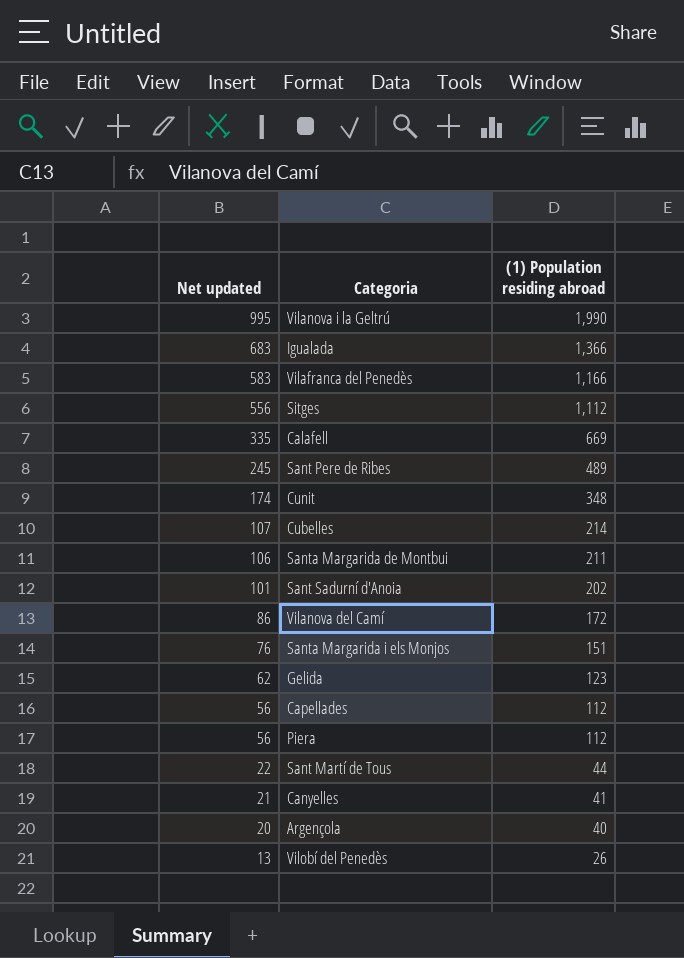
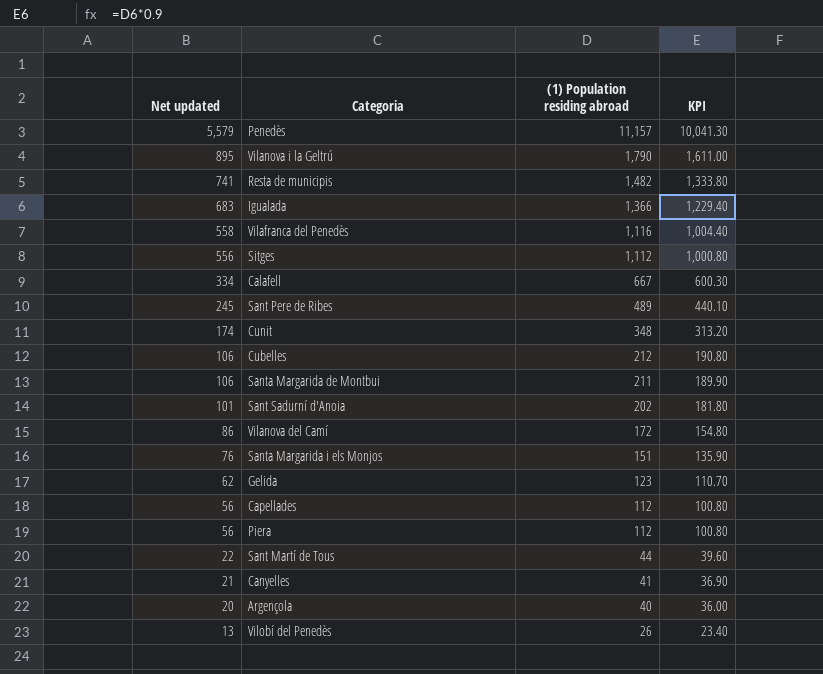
column KPI | formula: none -> [(1) Population residing abroad] * 0.9
row Penedès: none -> 5,579 | 11,157 | 10,041.30
Vilanova i la Geltrú | Net updated: 995 -> 895
Vilanova i la Geltrú | (1) Population residing abroad: 1,990 -> 1,790
row Resta de municipis: none -> 741 | 1,482 | 1,333.80
Vilafranca del Penedès | Net updated: 583 -> 558
Vilafranca del Penedès | (1) Population residing abroad: 1,166 -> 1,116
Calafell | Net updated: 335 -> 334
Calafell | (1) Population residing abroad: 669 -> 667
Cubelles | Net updated: 107 -> 106
Cubelles | (1) Population residing abroad: 214 -> 212

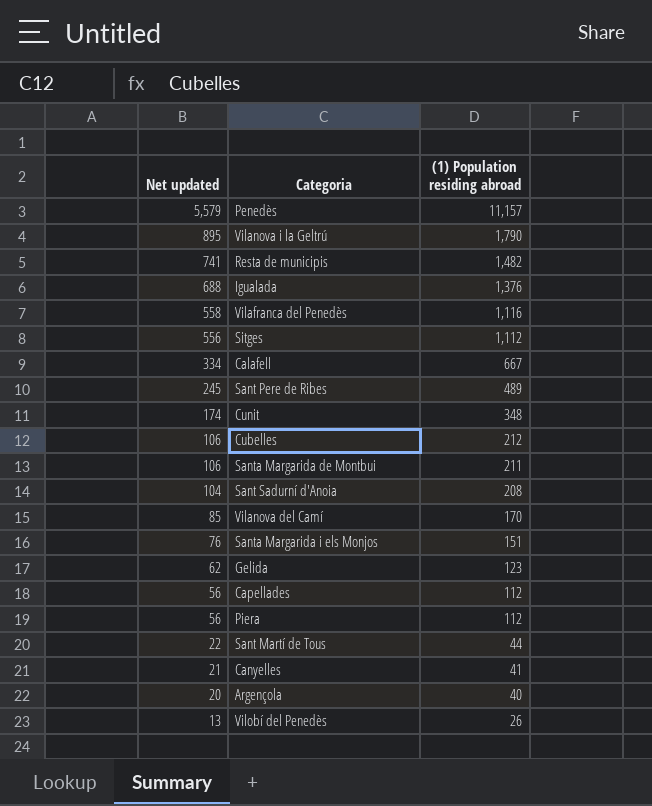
column KPI | formula: [(1) Population residing abroad] * 0.9 -> none
Igualada | Net updated: 683 -> 688
Igualada | (1) Population residing abroad: 1,366 -> 1,376
Sant Sadurní d'Anoia | Net updated: 101 -> 104
Sant Sadurní d'Anoia | (1) Population residing abroad: 202 -> 208
Vilanova del Camí | Net updated: 86 -> 85
Vilanova del Camí | (1) Population residing abroad: 172 -> 170

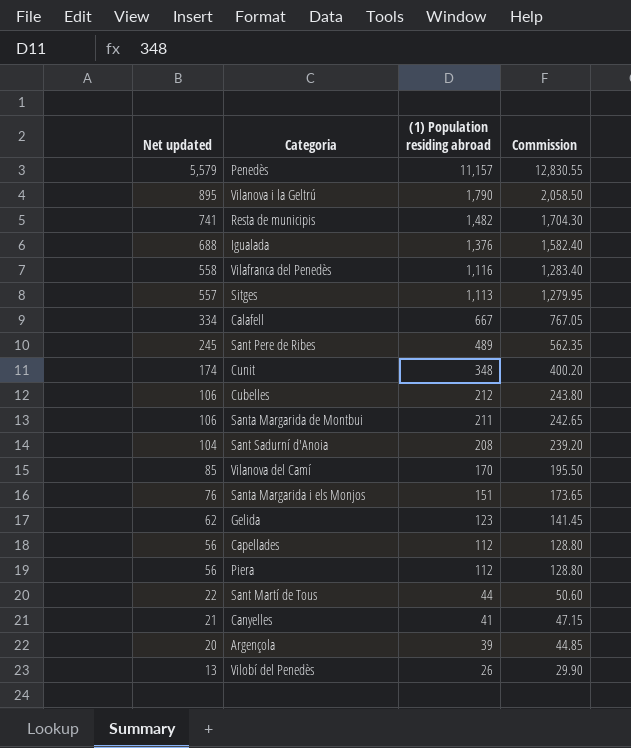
column Commission | formula: none -> [(1) Population residing abroad] * 1.15
Sitges | Net updated: 556 -> 557
Sitges | (1) Population residing abroad: 1,112 -> 1,113
Argençola | (1) Population residing abroad: 40 -> 39

